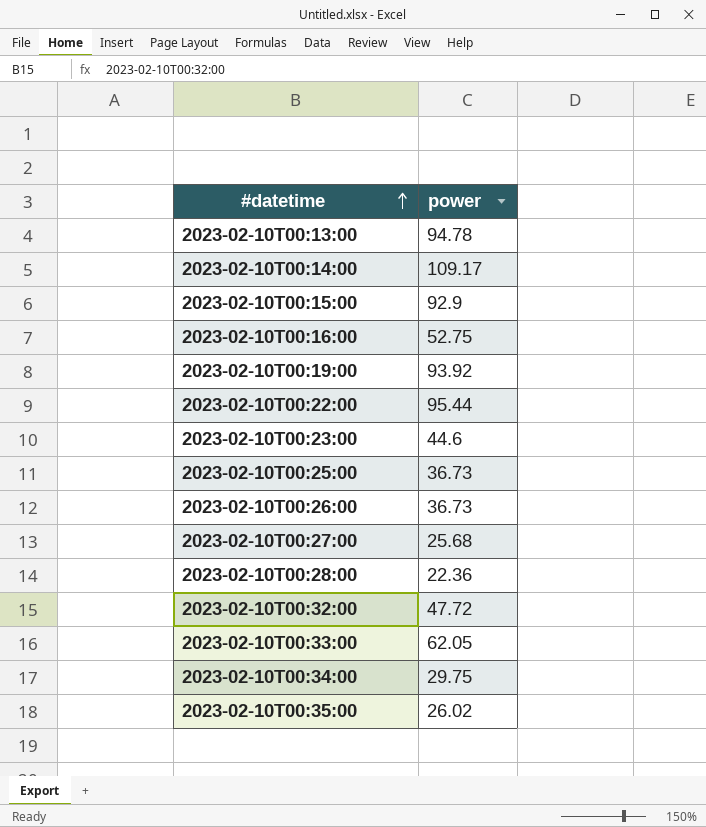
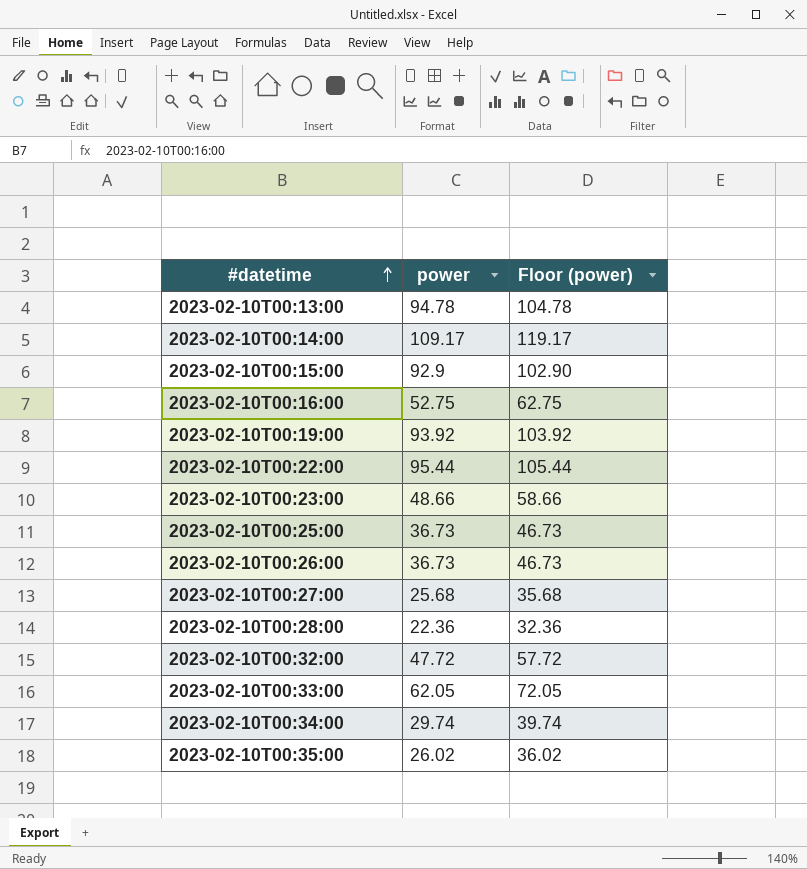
column Floor (power) | formula: none -> [power] + 10
2023-02-10T00:23:00 | power: 44.6 -> 48.66
2023-02-10T00:34:00 | power: 29.75 -> 29.74

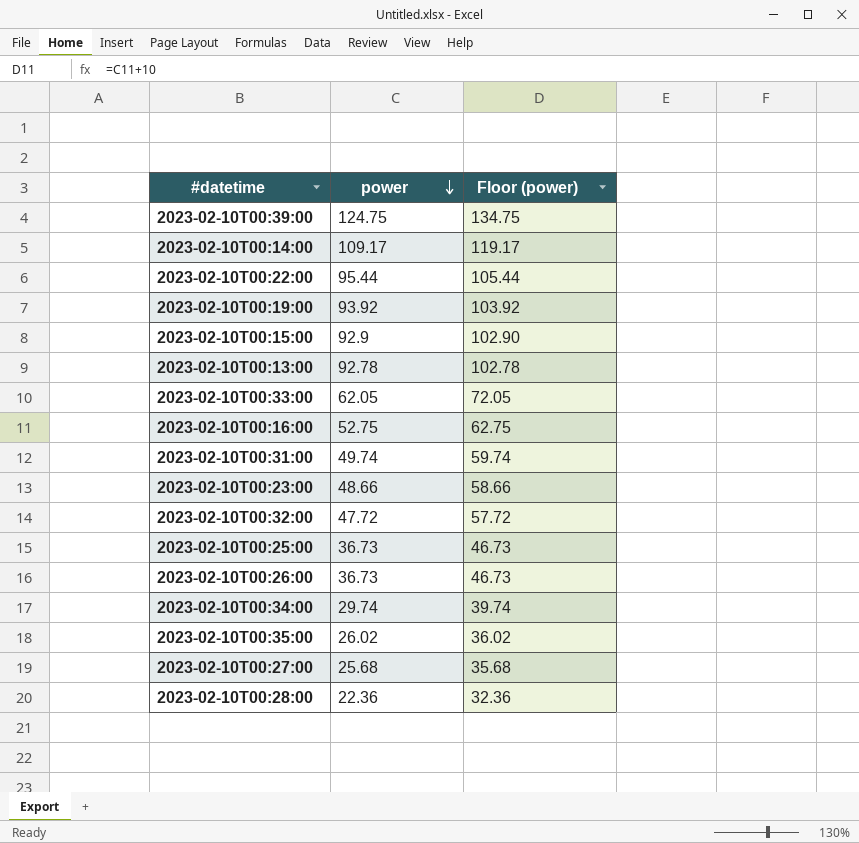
row order: #datetime ascending -> power descending
row 2023-02-10T00:39:00: none -> 124.75 | 134.75
2023-02-10T00:13:00 | power: 94.78 -> 92.78
2023-02-10T00:13:00 | Floor (power): 104.78 -> 102.78
row 2023-02-10T00:31:00: none -> 49.74 | 59.74

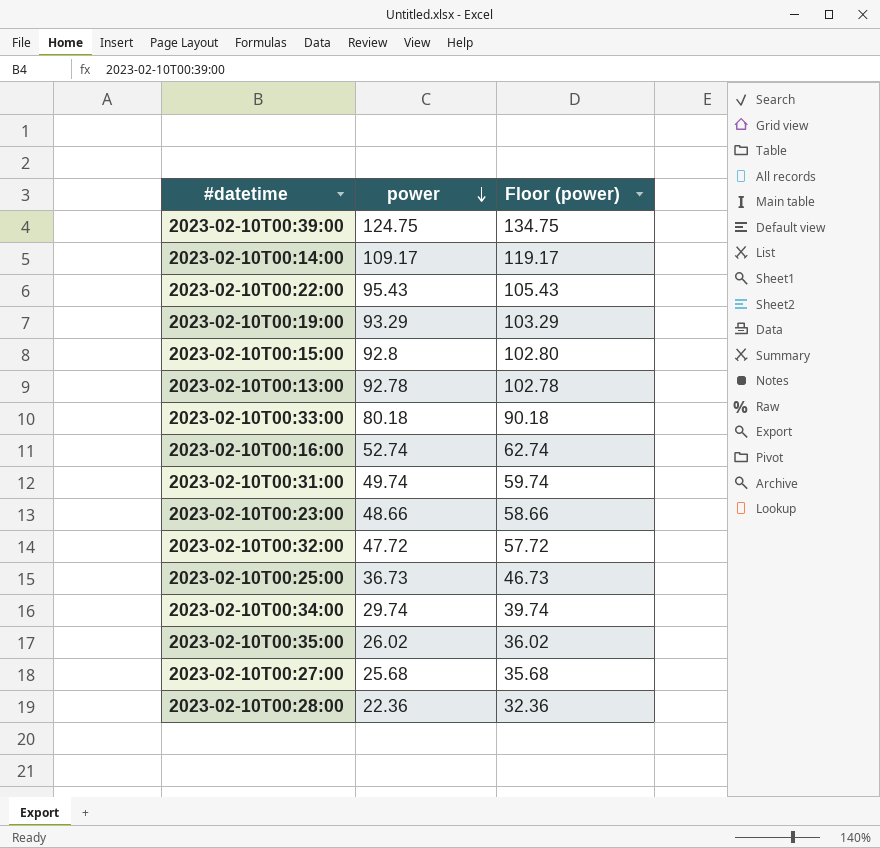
row 2023-02-10T00:26:00: 36.73 | 46.73 -> none
2023-02-10T00:22:00 | power: 95.44 -> 95.43
2023-02-10T00:22:00 | Floor (power): 105.44 -> 105.43
2023-02-10T00:19:00 | power: 93.92 -> 93.29
2023-02-10T00:19:00 | Floor (power): 103.92 -> 103.29
2023-02-10T00:15:00 | power: 92.9 -> 92.8
2023-02-10T00:15:00 | Floor (power): 102.90 -> 102.80
2023-02-10T00:33:00 | power: 62.05 -> 80.18
2023-02-10T00:33:00 | Floor (power): 72.05 -> 90.18
2023-02-10T00:16:00 | power: 52.75 -> 52.74
2023-02-10T00:16:00 | Floor (power): 62.75 -> 62.74

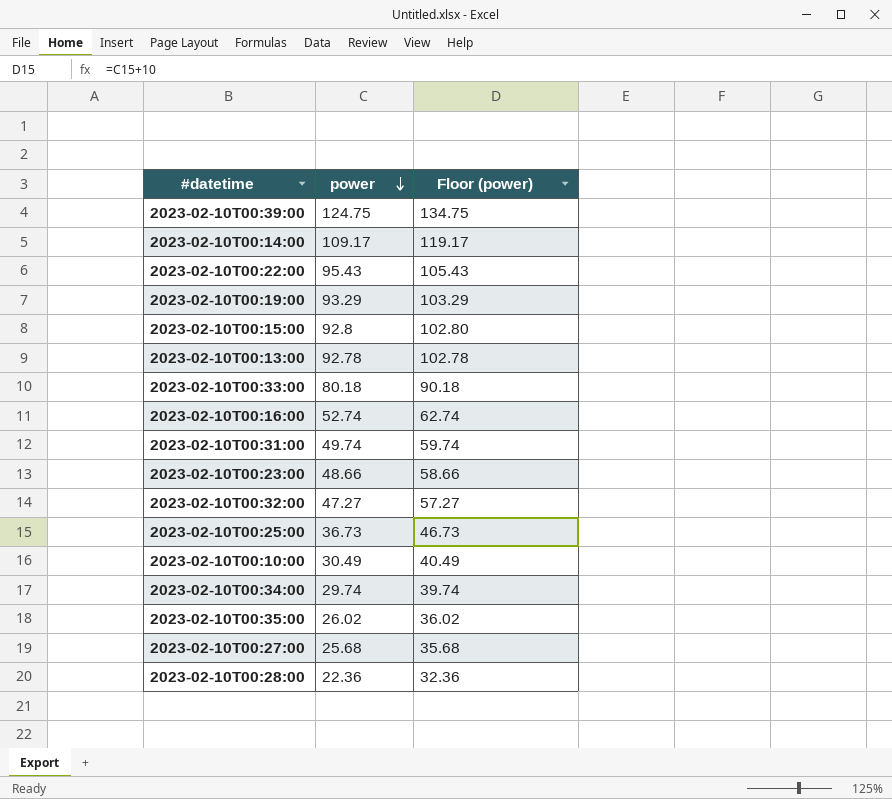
2023-02-10T00:32:00 | power: 47.72 -> 47.27
2023-02-10T00:32:00 | Floor (power): 57.72 -> 57.27
row 2023-02-10T00:10:00: none -> 30.49 | 40.49

